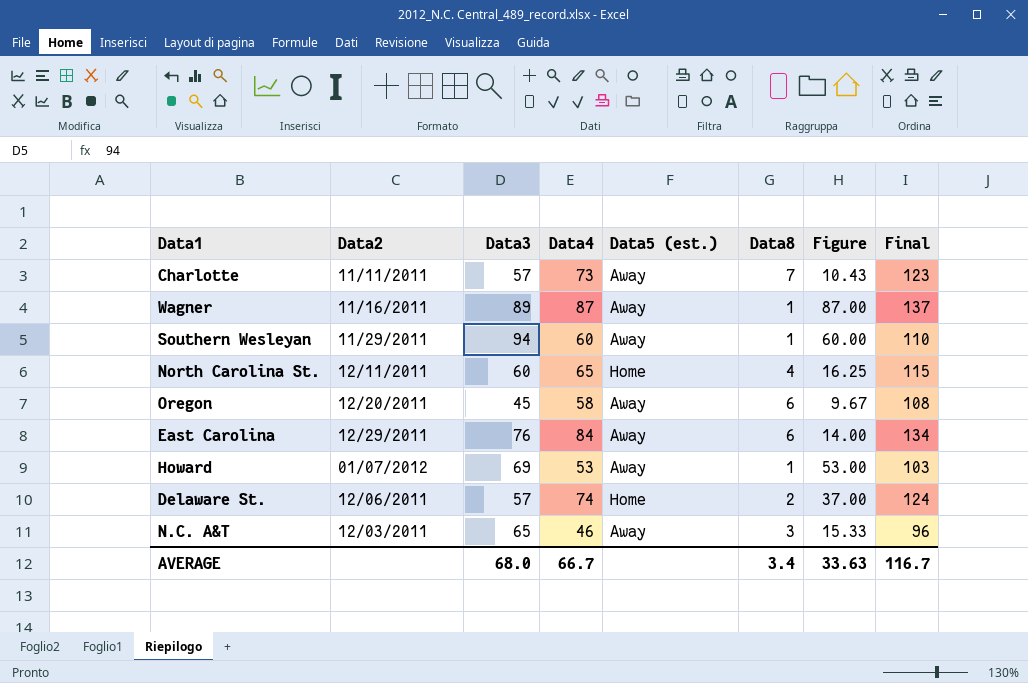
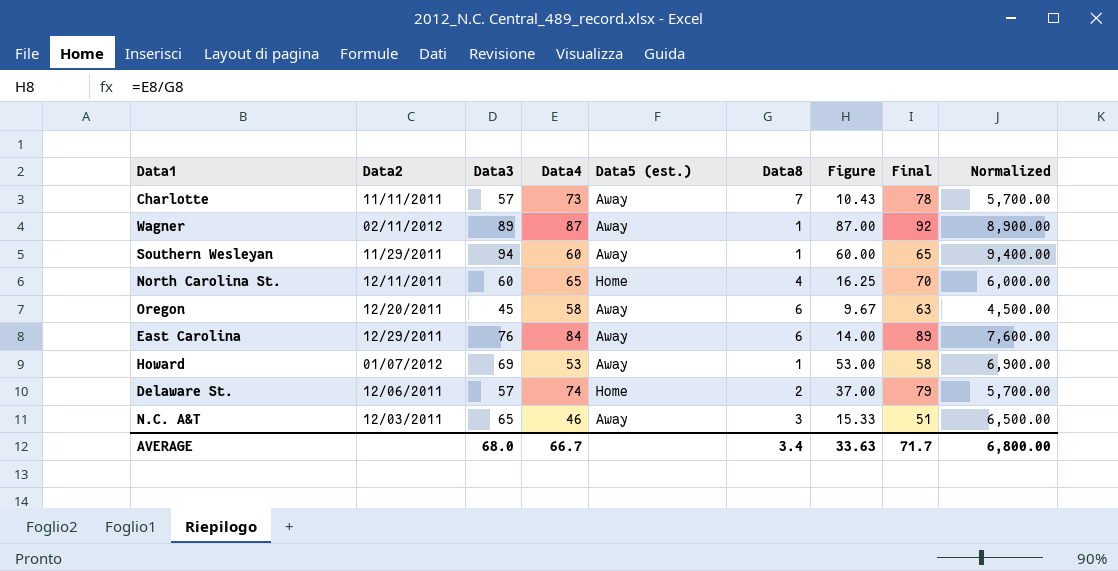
column Final | formula: [Data4] + 50 -> [Data4] + 5
column Normalized | formula: none -> [Data3] * 100
Wagner | Data2: 11/16/2011 -> 02/11/2012
AVERAGE | Final: 116.7 -> 71.7

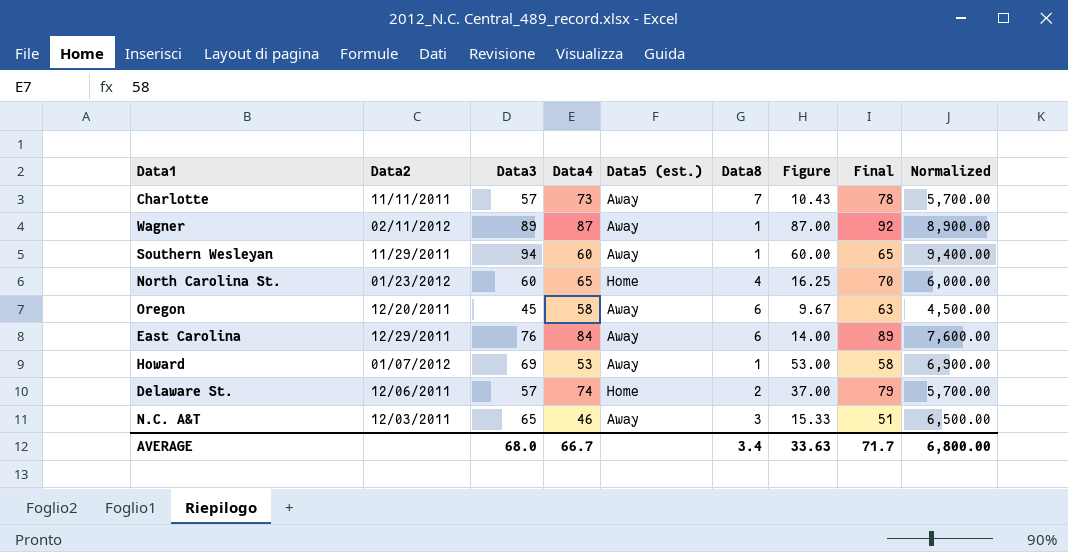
North Carolina St. | Data2: 12/11/2011 -> 01/23/2012

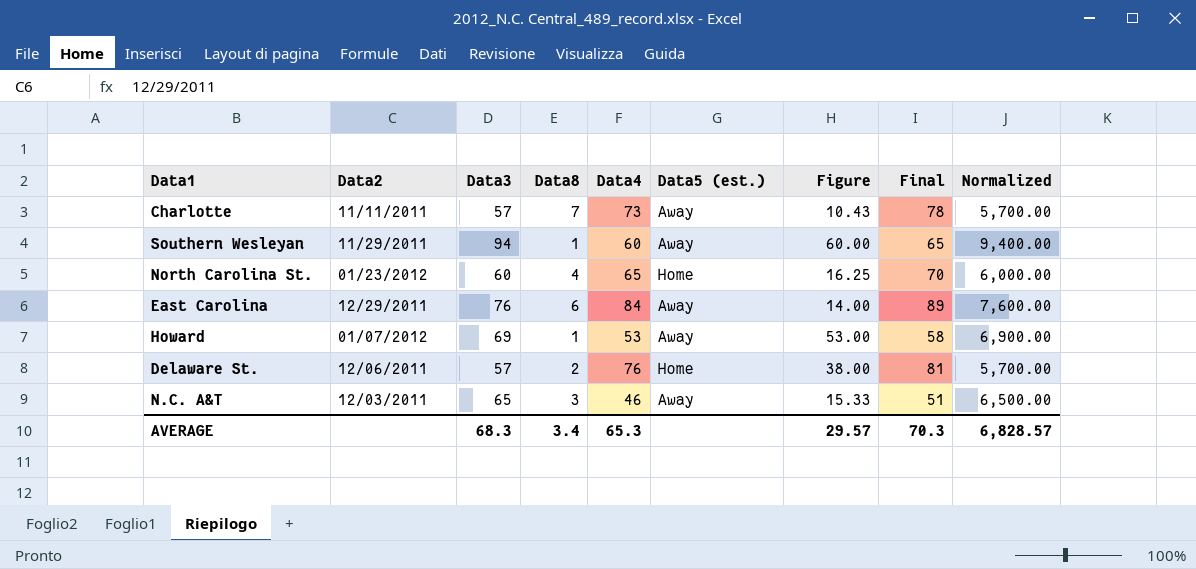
column Data8 | position: 6 -> 4
row Wagner: 02/11/2012 | 89 | 87 | Away | 1 | 87.00 | 92 | 8,900.00 -> none
row Oregon: 12/20/2011 | 45 | 58 | Away | 6 | 9.67 | 63 | 4,500.00 -> none
Delaware St. | Data4: 74 -> 76
Delaware St. | Figure: 37.00 -> 38.00
Delaware St. | Final: 79 -> 81
AVERAGE | Data3: 68.0 -> 68.3
AVERAGE | Data4: 66.7 -> 65.3
AVERAGE | Figure: 33.63 -> 29.57
AVERAGE | Final: 71.7 -> 70.3
AVERAGE | Normalized: 6,800.00 -> 6,828.57

